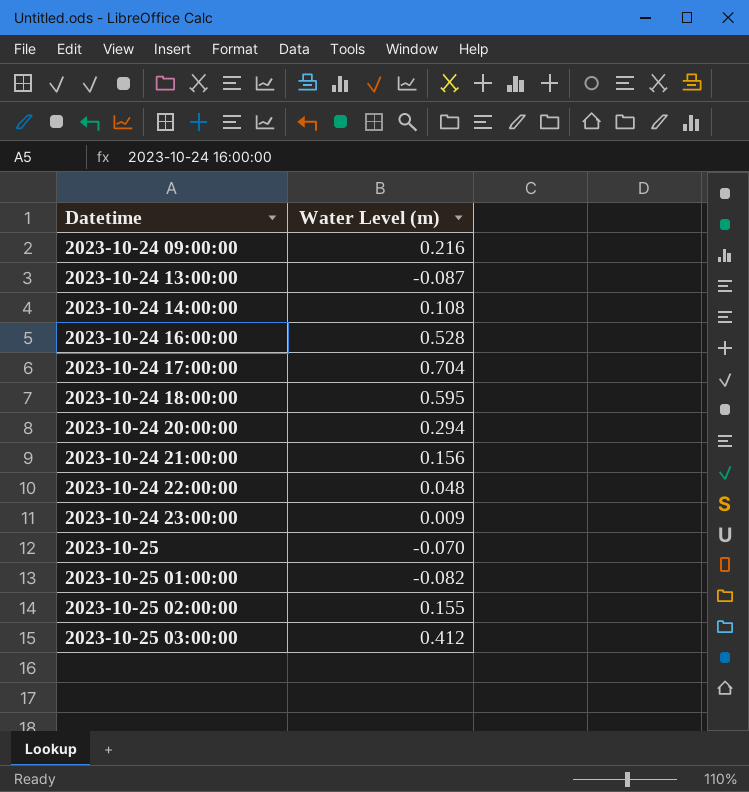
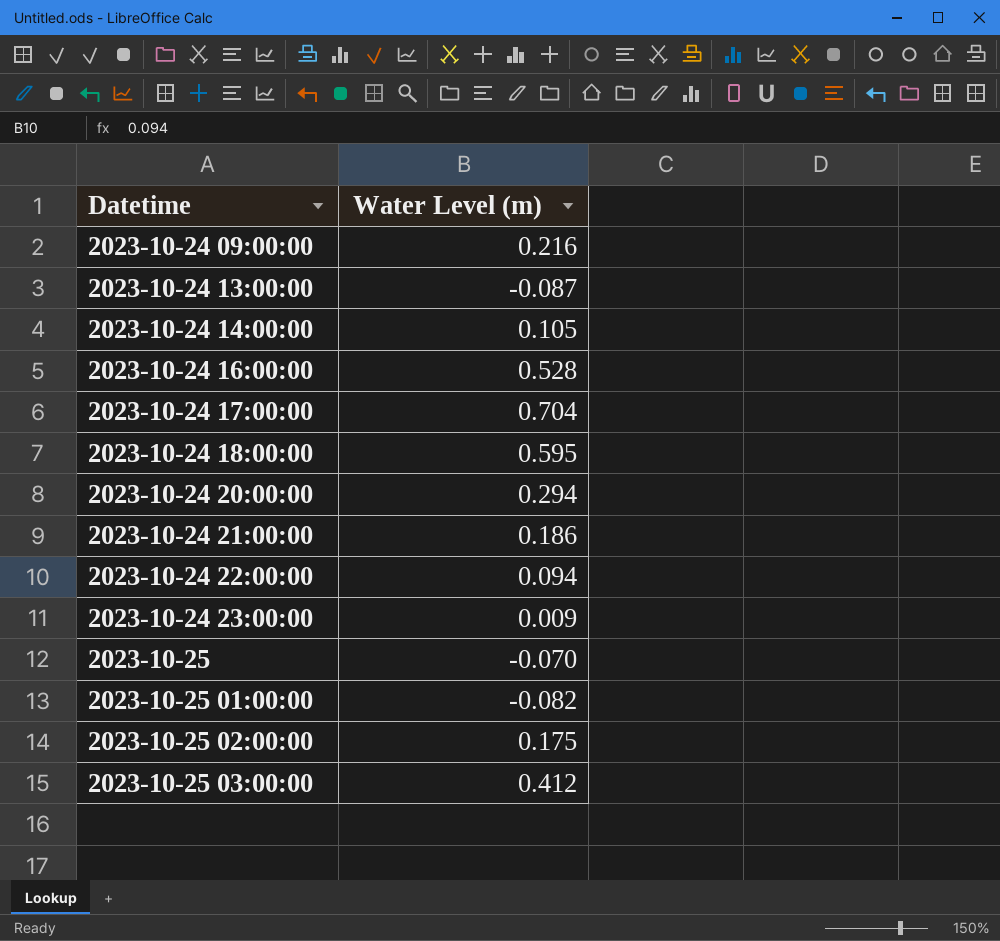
2023-10-24 14:00:00 | Water Level (m): 0.108 -> 0.105
2023-10-24 21:00:00 | Water Level (m): 0.156 -> 0.186
2023-10-24 22:00:00 | Water Level (m): 0.048 -> 0.094
2023-10-25 02:00:00 | Water Level (m): 0.155 -> 0.175

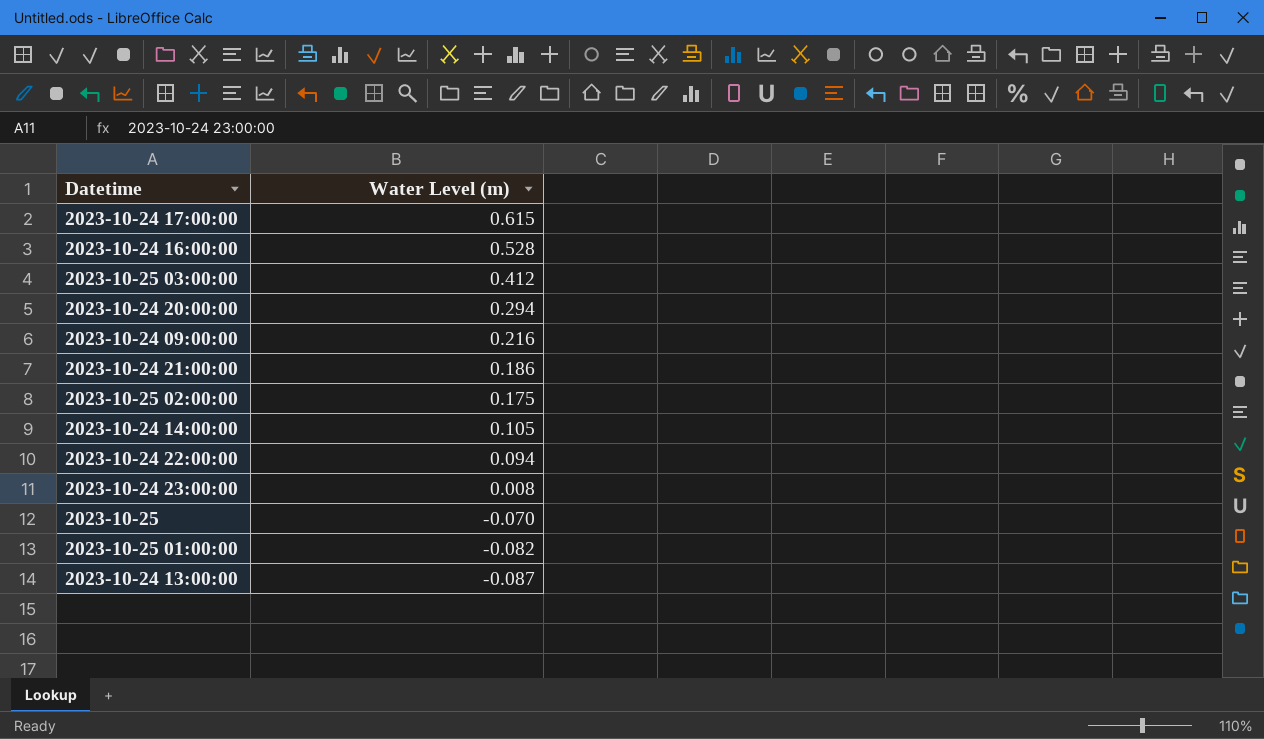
row order: Datetime ascending -> Water Level (m) descending
row 2023-10-24 18:00:00: 0.595 -> none
2023-10-24 17:00:00 | Water Level (m): 0.704 -> 0.615
2023-10-24 23:00:00 | Water Level (m): 0.009 -> 0.008

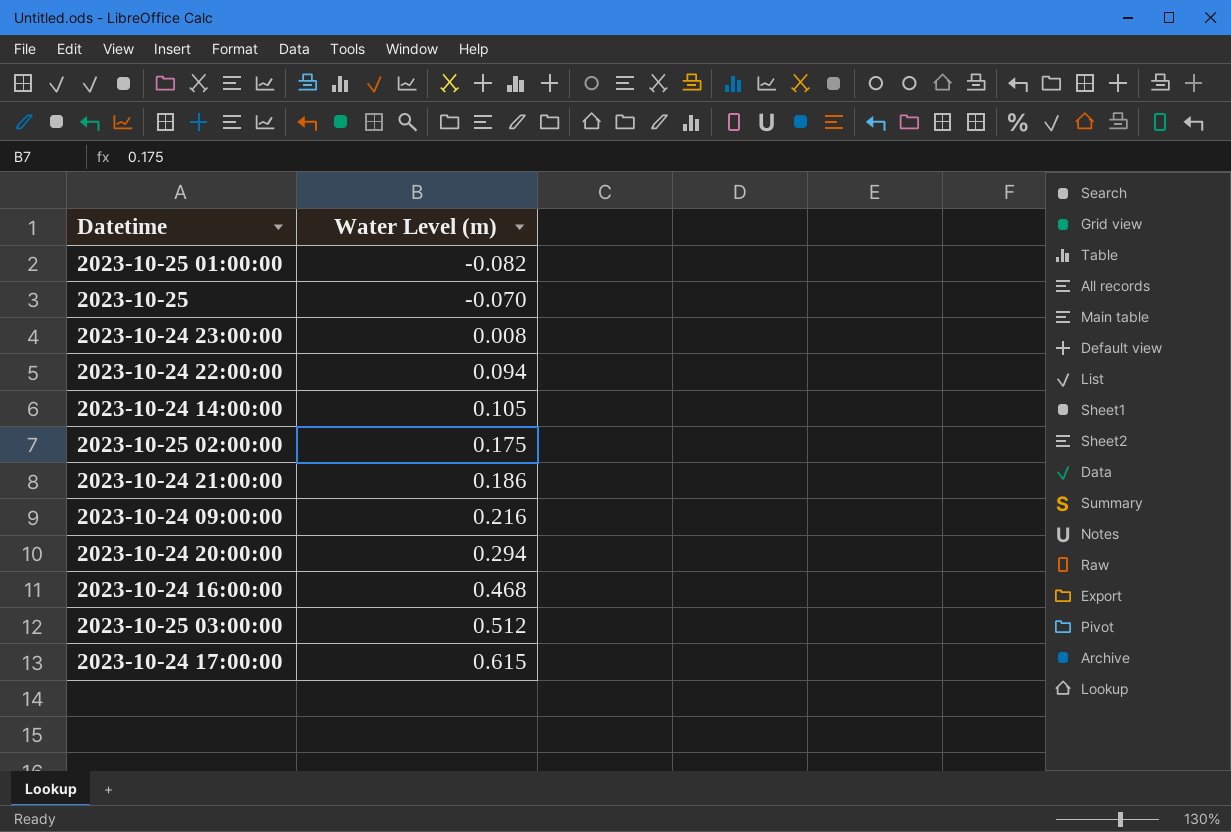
row order: Water Level (m) descending -> Water Level (m) ascending
row 2023-10-24 13:00:00: -0.087 -> none
2023-10-24 16:00:00 | Water Level (m): 0.528 -> 0.468
2023-10-25 03:00:00 | Water Level (m): 0.412 -> 0.512

